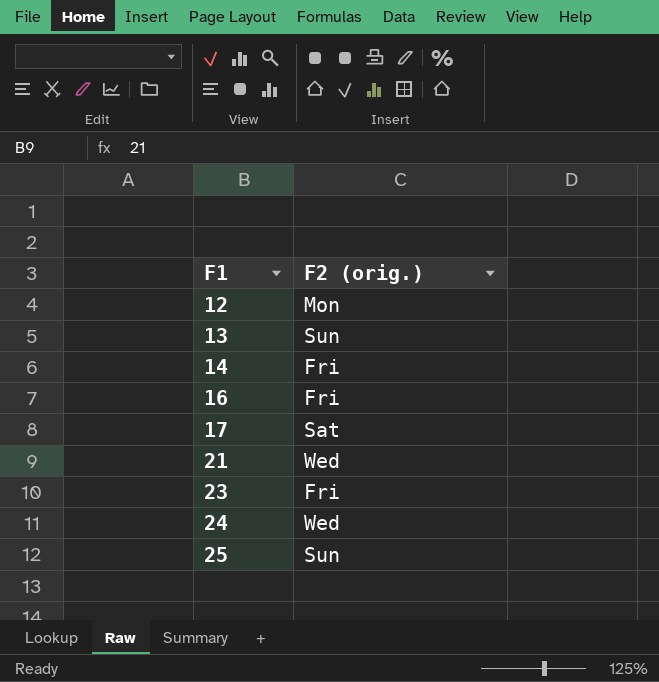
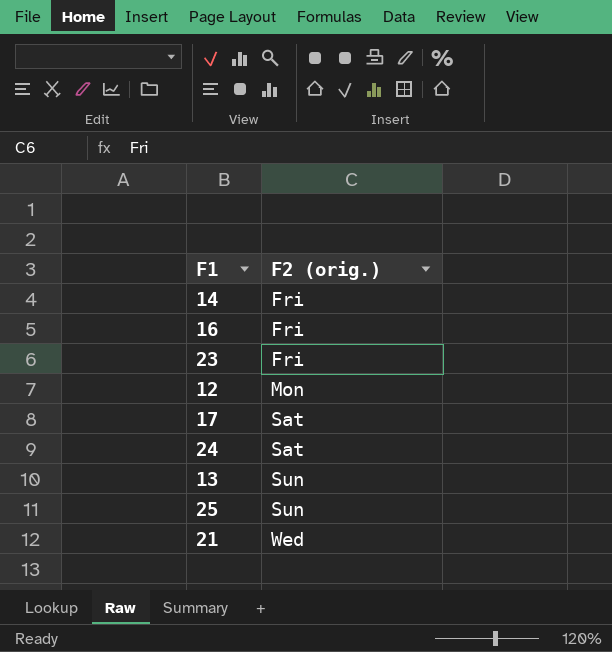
row order: F1 ascending -> F2 (orig.) ascending
24 | F2 (orig.): Wed -> Sat

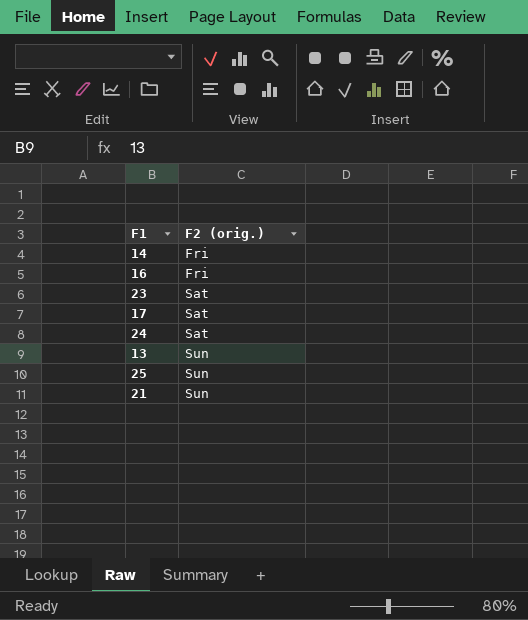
row 12: Mon -> none
23 | F2 (orig.): Fri -> Sat
21 | F2 (orig.): Wed -> Sun

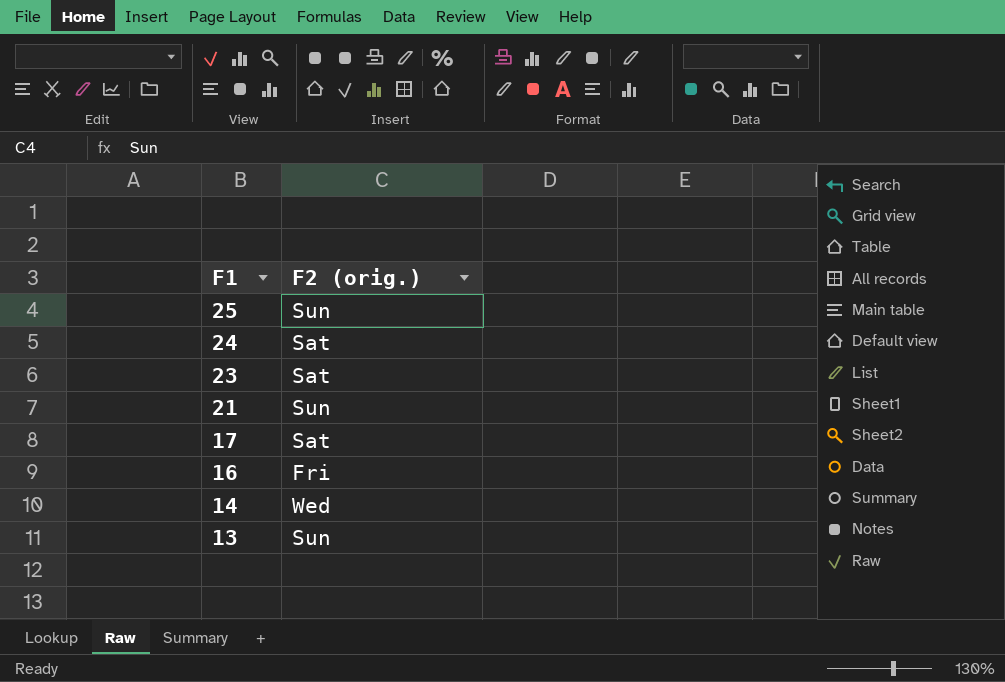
row order: F2 (orig.) ascending -> F1 descending
14 | F2 (orig.): Fri -> Wed

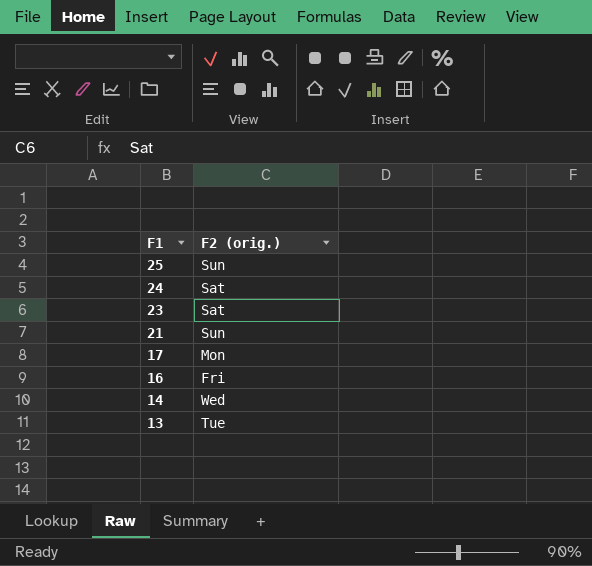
17 | F2 (orig.): Sat -> Mon
13 | F2 (orig.): Sun -> Tue

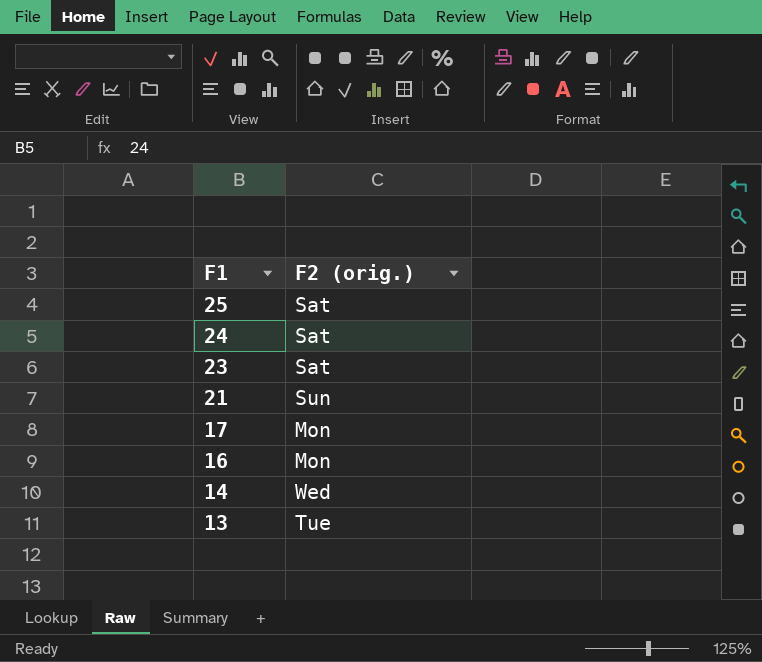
25 | F2 (orig.): Sun -> Sat
16 | F2 (orig.): Fri -> Mon

